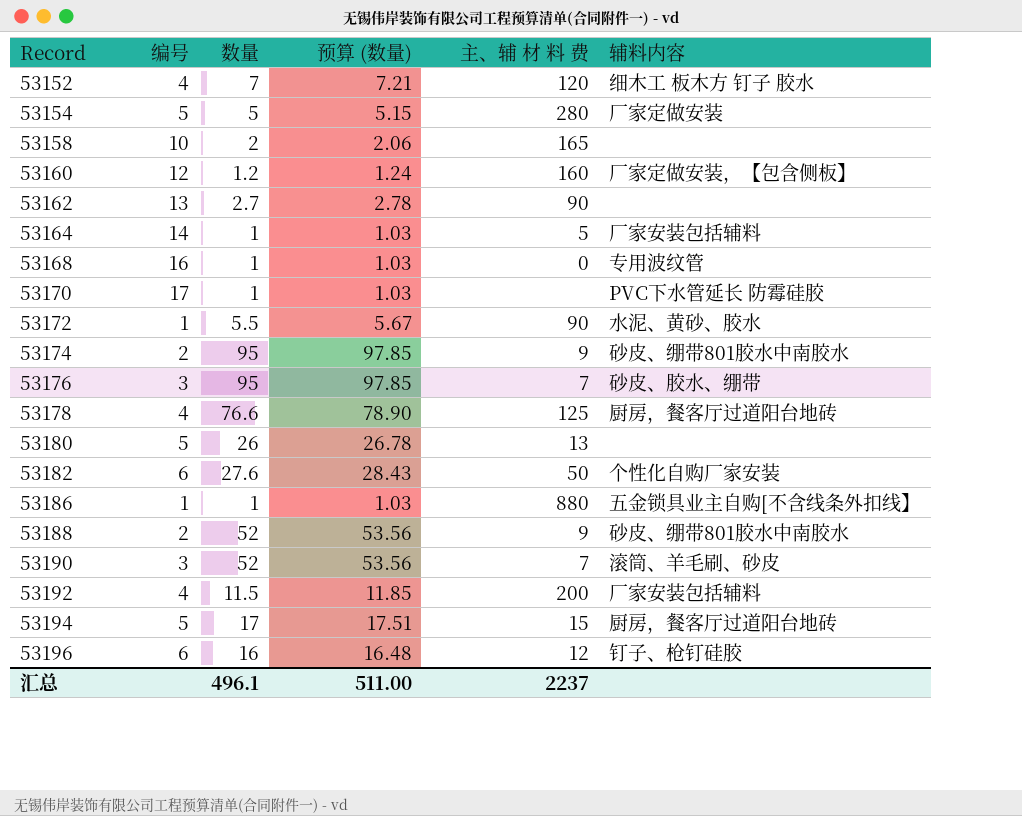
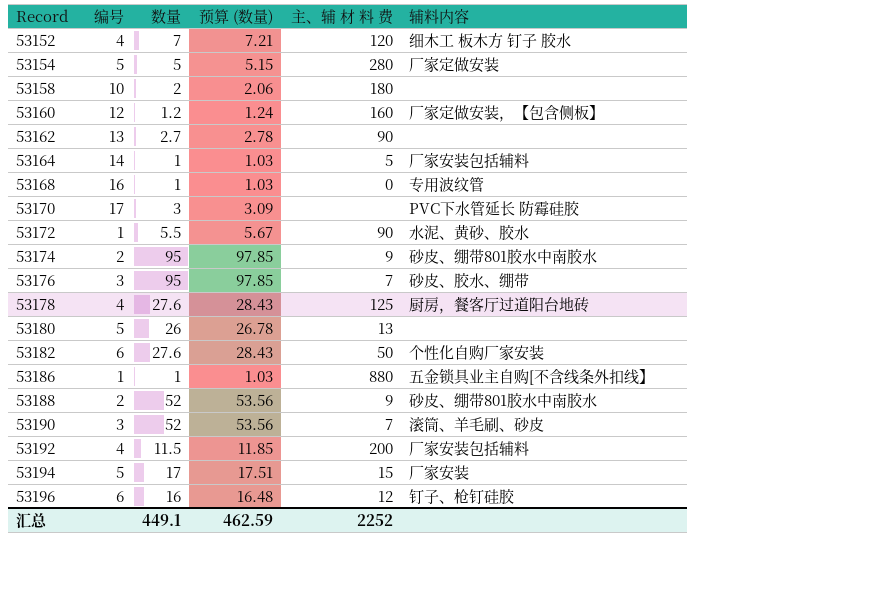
53158 | 主、辅 材 料 费: 165 -> 180
53170 | 数量: 1 -> 3
53170 | 预算 (数量): 1.03 -> 3.09
53178 | 数量: 76.6 -> 27.6
53178 | 预算 (数量): 78.90 -> 28.43
53194 | 辅料内容: 厨房，餐客厅过道阳台地砖 -> 厂家安装
汇总 | 数量: 496.1 -> 449.1
汇总 | 预算 (数量): 511.00 -> 462.59
汇总 | 主、辅 材 料 费: 2237 -> 2252

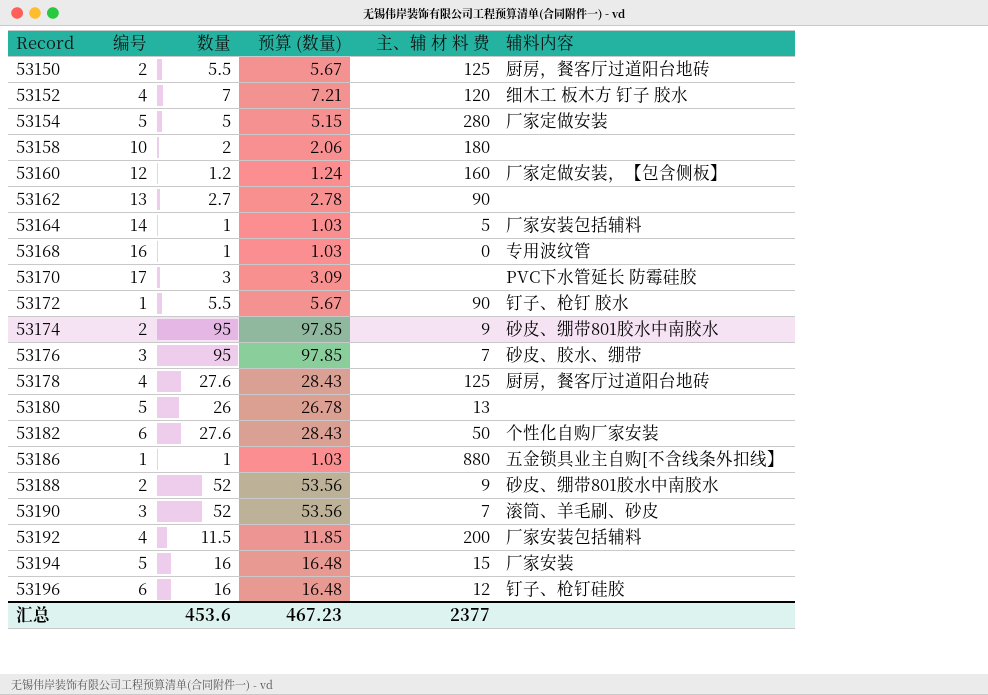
row 53150: none -> 2 | 5.5 | 5.67 | 125 | 厨房，餐客厅过道阳台地砖
53172 | 辅料内容: 水泥、黄砂、胶水 -> 钉子、枪钉 胶水
53194 | 数量: 17 -> 16
53194 | 预算 (数量): 17.51 -> 16.48
汇总 | 数量: 449.1 -> 453.6
汇总 | 预算 (数量): 462.59 -> 467.23
汇总 | 主、辅 材 料 费: 2252 -> 2377

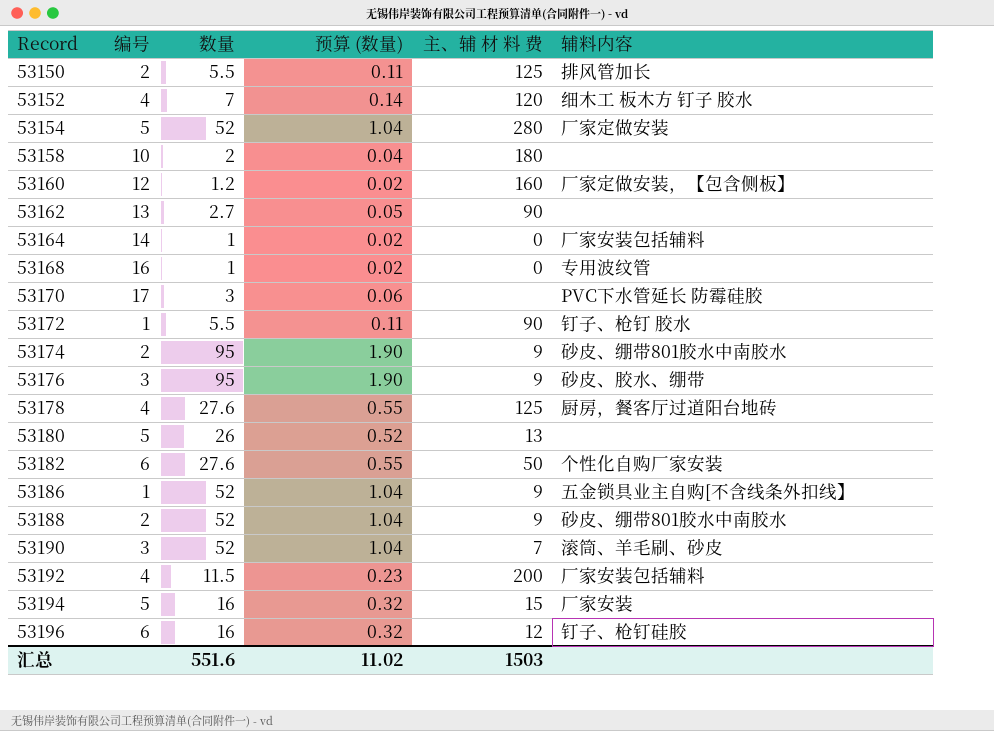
column 预算 (数量) | formula: [数量] * 1.03 -> [数量] * 0.02
53150 | 辅料内容: 厨房，餐客厅过道阳台地砖 -> 排风管加长
53154 | 数量: 5 -> 52
53164 | 主、辅 材 料 费: 5 -> 0
53176 | 主、辅 材 料 费: 7 -> 9
53186 | 数量: 1 -> 52
53186 | 主、辅 材 料 费: 880 -> 9
汇总 | 数量: 453.6 -> 551.6
汇总 | 预算 (数量): 467.23 -> 11.02
汇总 | 主、辅 材 料 费: 2377 -> 1503

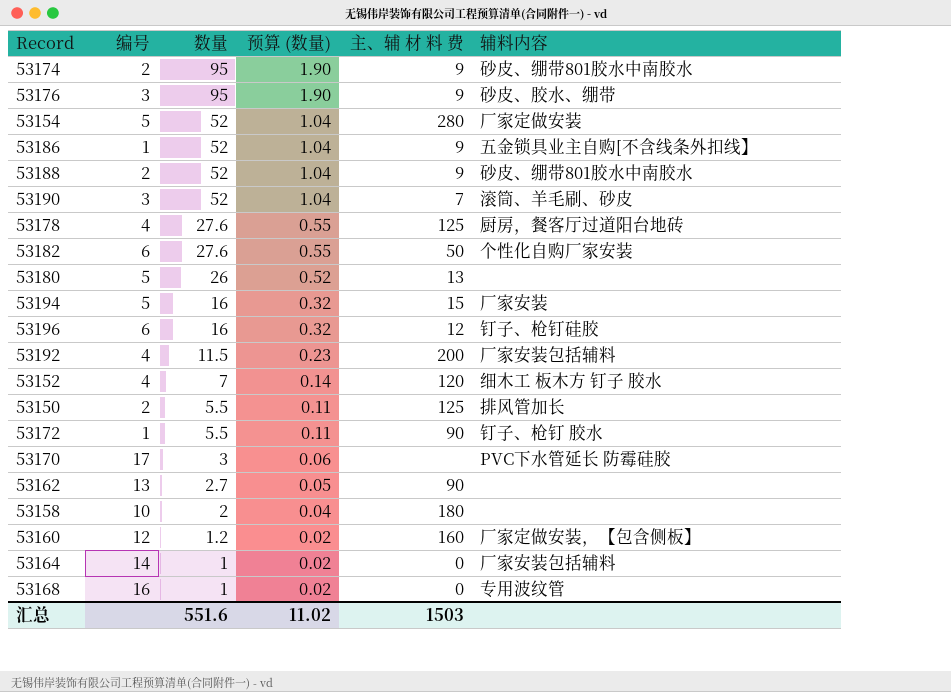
row order: Record ascending -> 数量 descending

